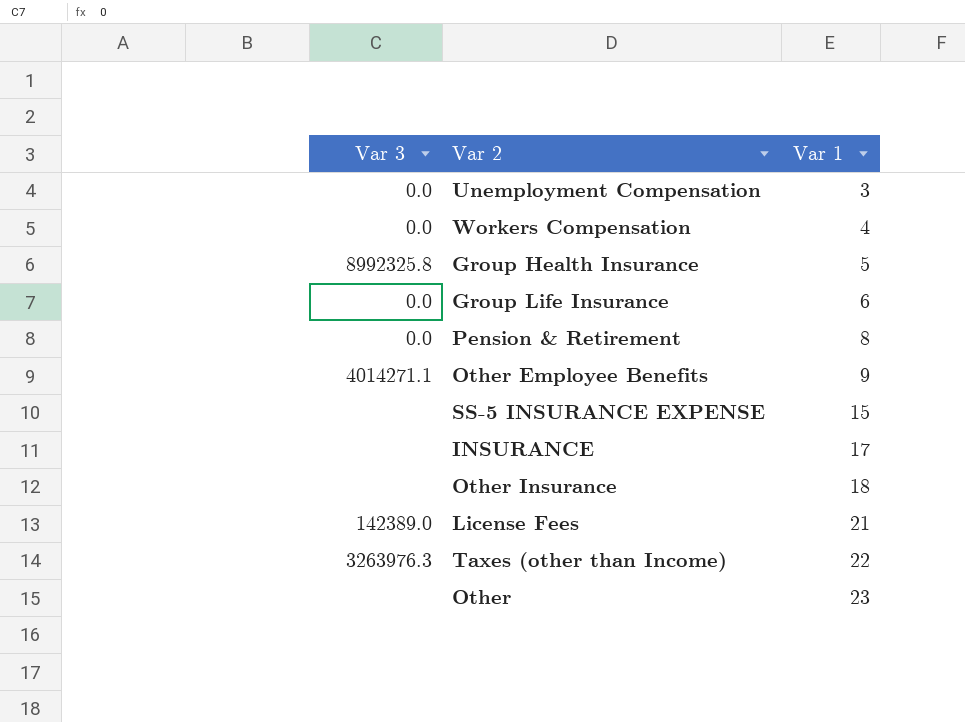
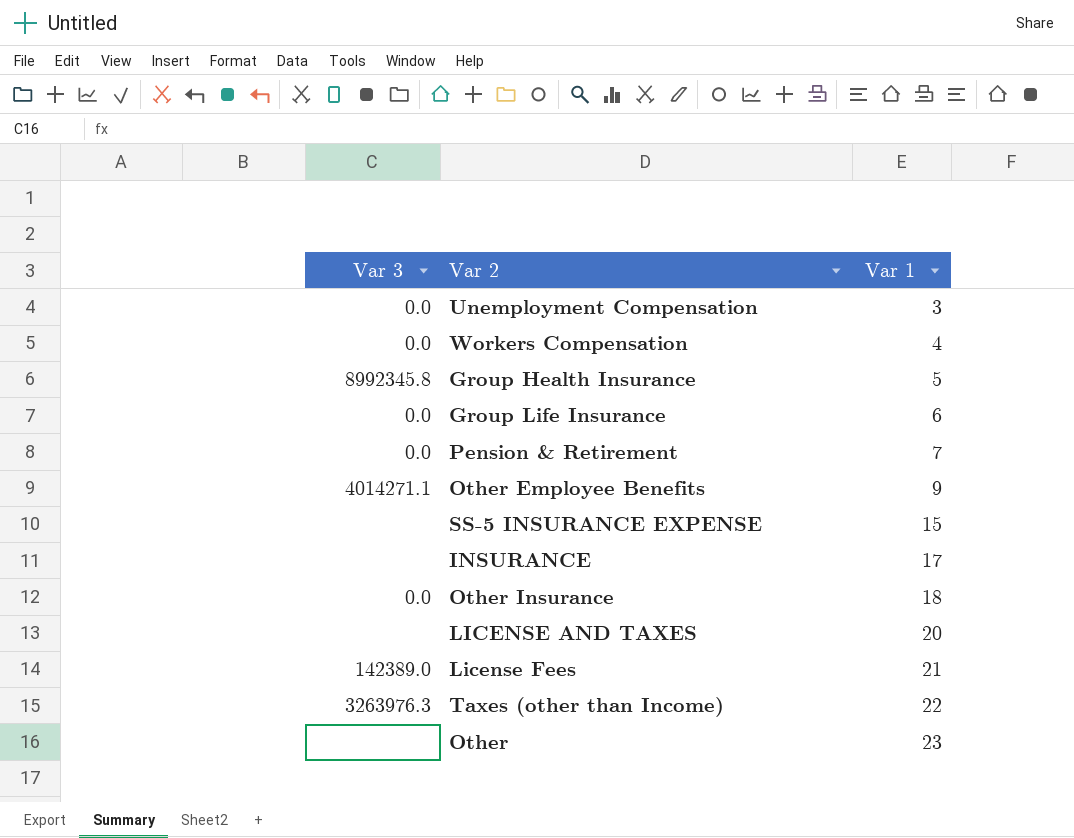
Group Health Insurance | Var 3: 8992325.8 -> 8992345.8
Pension & Retirement | Var 1: 8 -> 7
Other Insurance | Var 3: none -> 0.0
row LICENSE AND TAXES: none -> none | 20

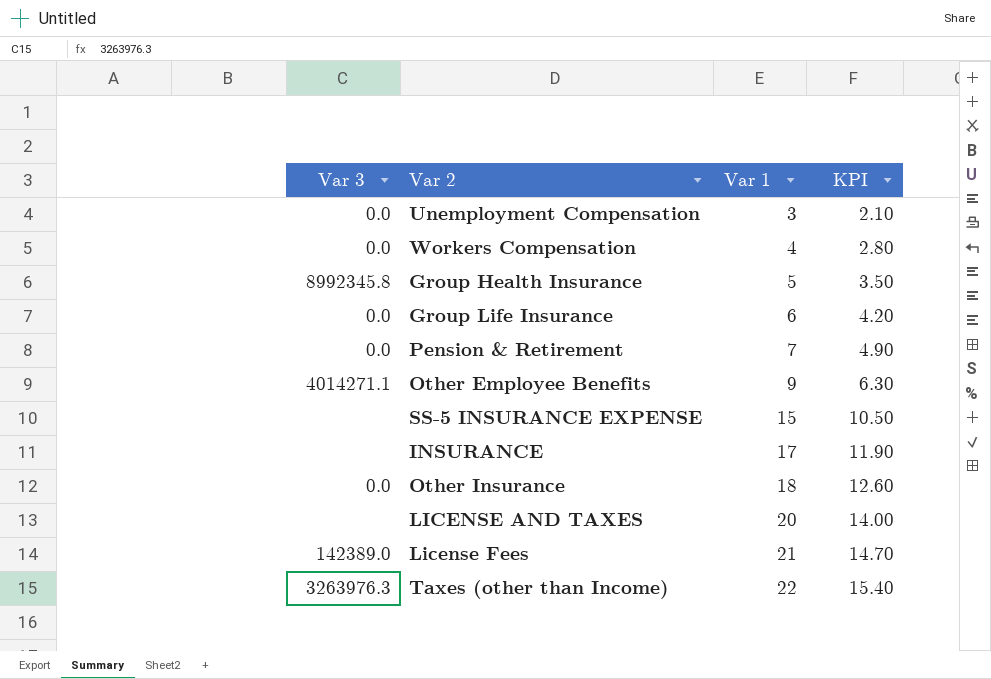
column KPI | formula: none -> [Var 1] * 0.7
row Other: none | 23 -> none

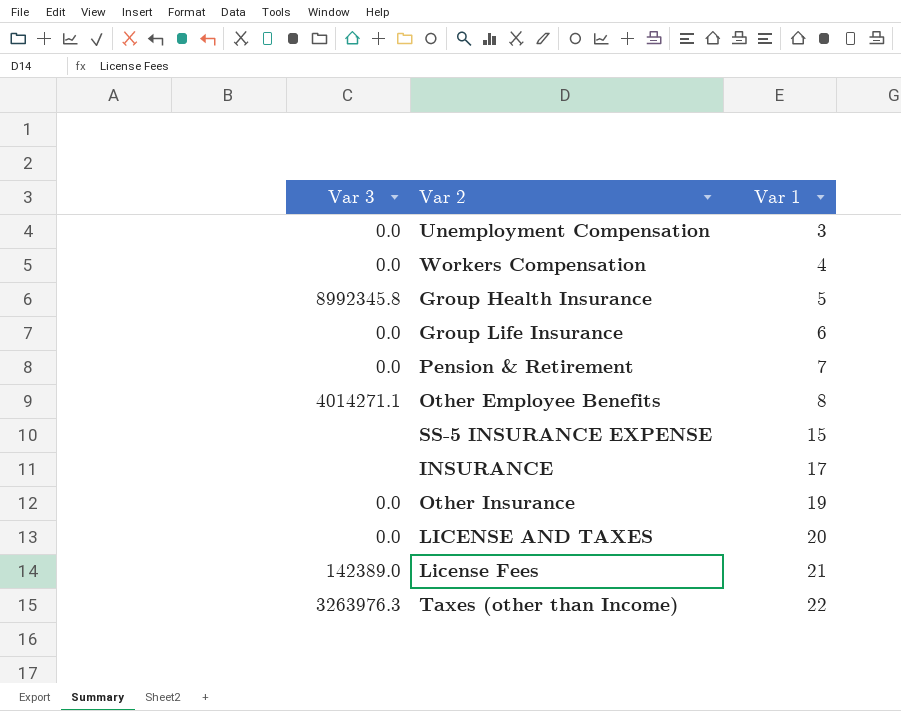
column KPI | formula: [Var 1] * 0.7 -> none
Other Employee Benefits | Var 1: 9 -> 8
Other Insurance | Var 1: 18 -> 19
LICENSE AND TAXES | Var 3: none -> 0.0

